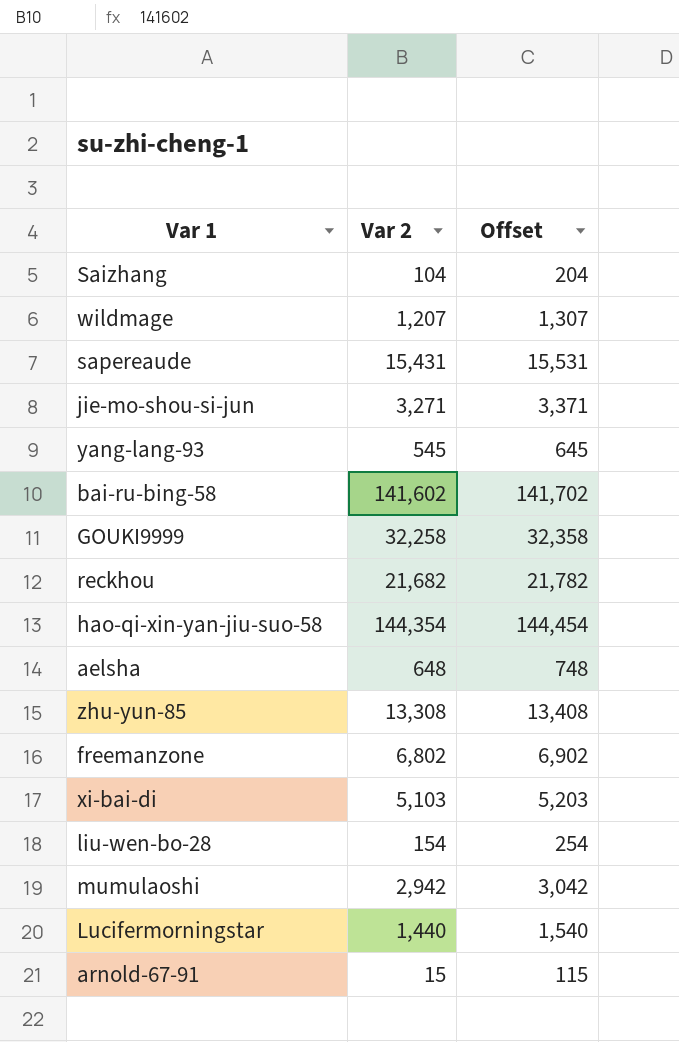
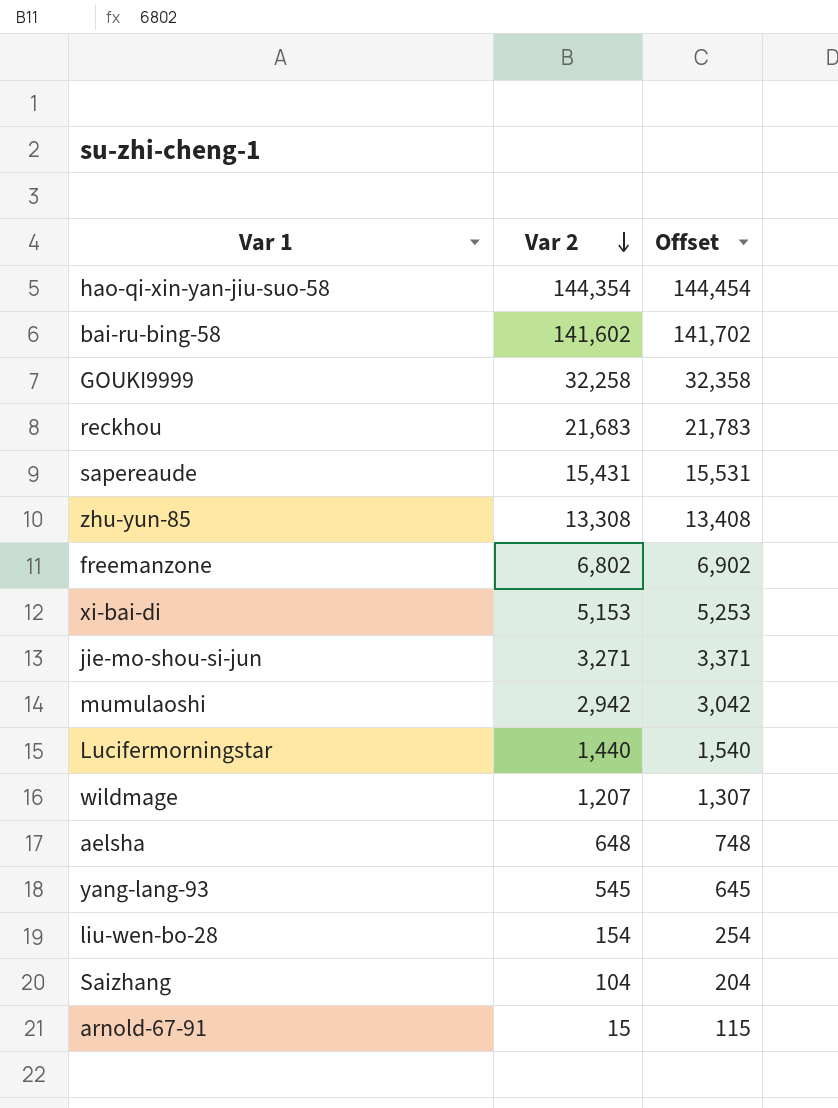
row order: none -> Var 2 descending
reckhou | Var 2: 21,682 -> 21,683
reckhou | Offset: 21,782 -> 21,783
xi-bai-di | Var 2: 5,103 -> 5,153
xi-bai-di | Offset: 5,203 -> 5,253

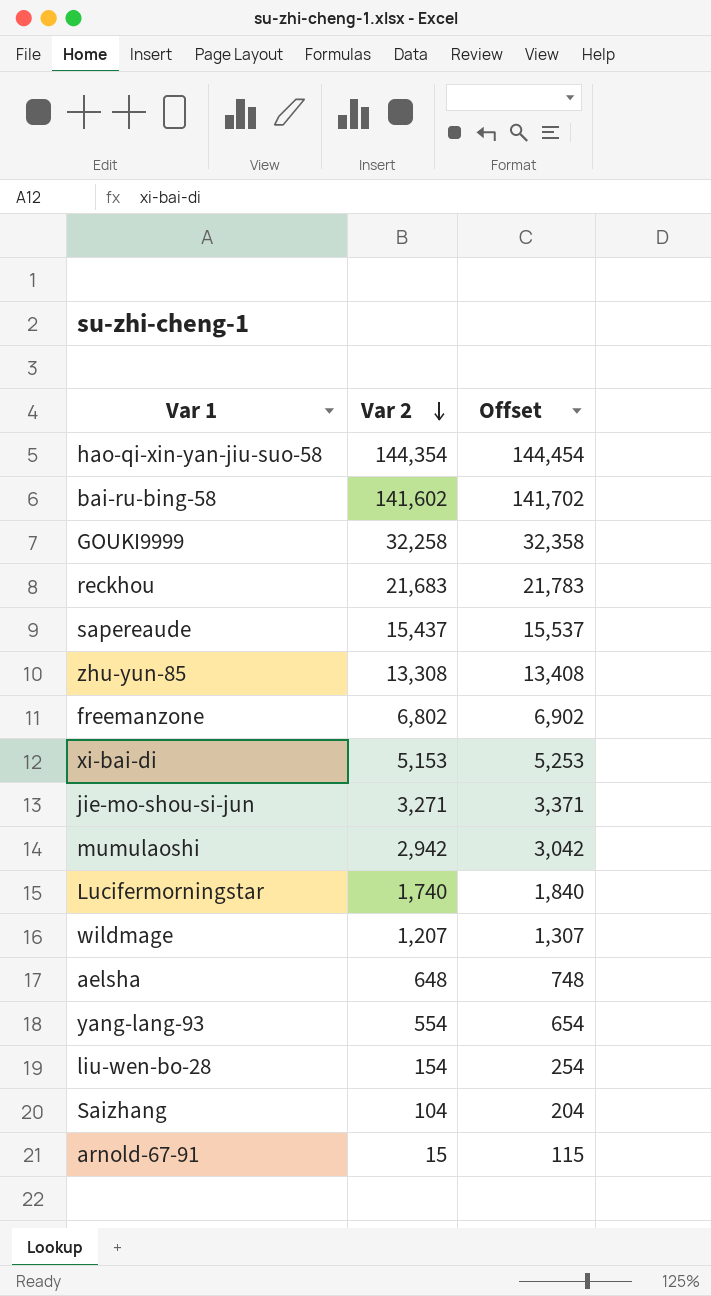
sapereaude | Var 2: 15,431 -> 15,437
sapereaude | Offset: 15,531 -> 15,537
Lucifermorningstar | Var 2: 1,440 -> 1,740
Lucifermorningstar | Offset: 1,540 -> 1,840
yang-lang-93 | Var 2: 545 -> 554
yang-lang-93 | Offset: 645 -> 654

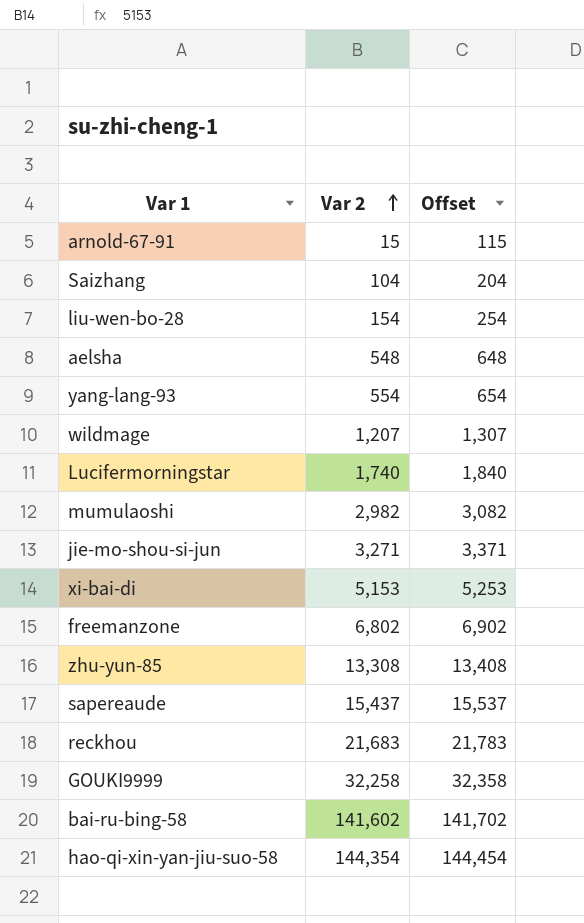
row order: Var 2 descending -> Var 2 ascending
aelsha | Var 2: 648 -> 548
aelsha | Offset: 748 -> 648
mumulaoshi | Var 2: 2,942 -> 2,982
mumulaoshi | Offset: 3,042 -> 3,082

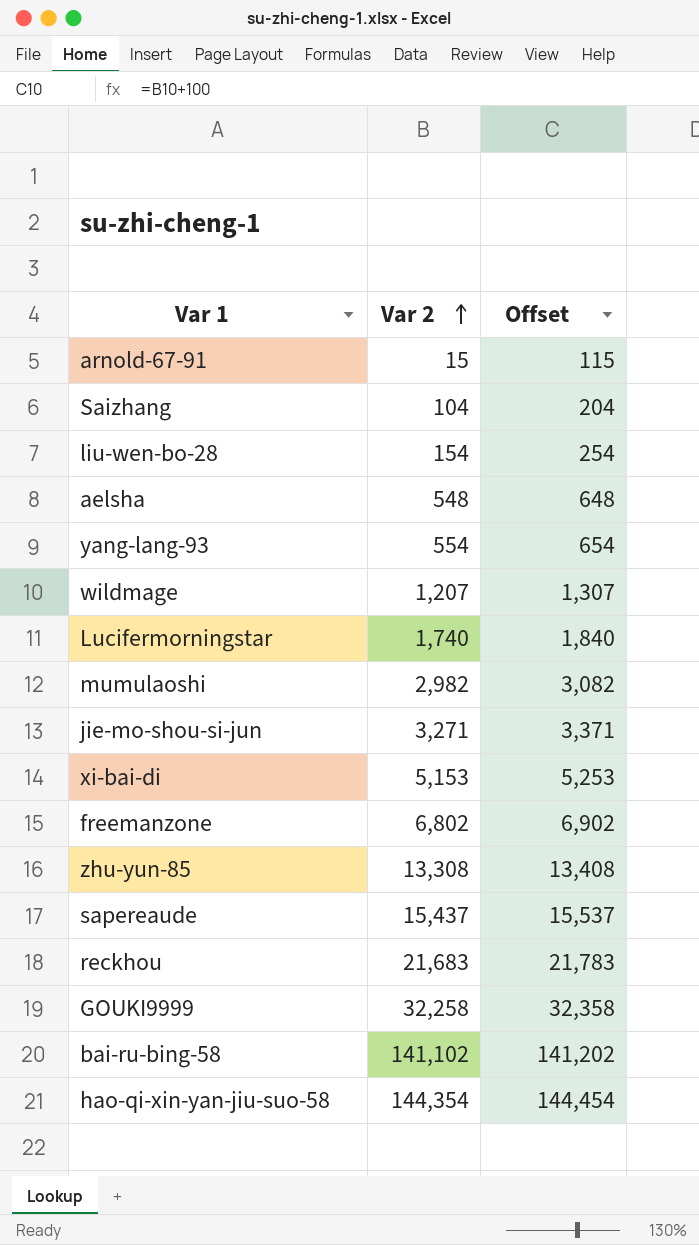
bai-ru-bing-58 | Var 2: 141,602 -> 141,102
bai-ru-bing-58 | Offset: 141,702 -> 141,202

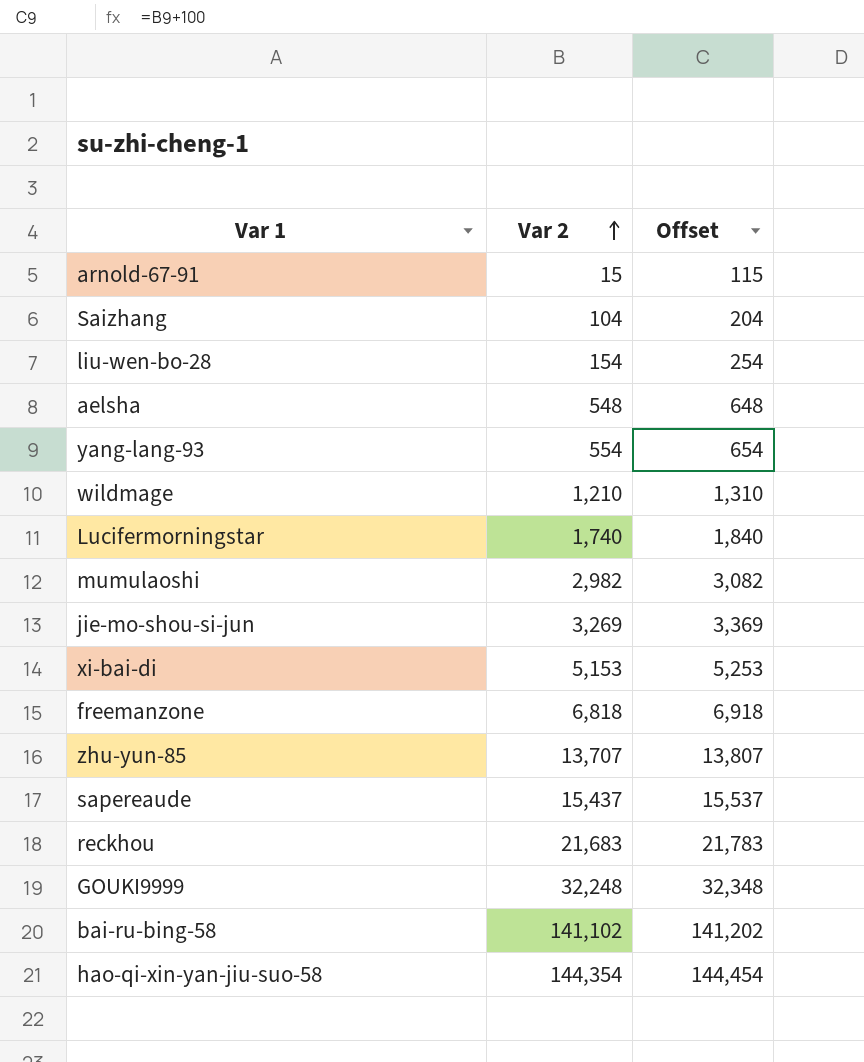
wildmage | Var 2: 1,207 -> 1,210
wildmage | Offset: 1,307 -> 1,310
jie-mo-shou-si-jun | Var 2: 3,271 -> 3,269
jie-mo-shou-si-jun | Offset: 3,371 -> 3,369
freemanzone | Var 2: 6,802 -> 6,818
freemanzone | Offset: 6,902 -> 6,918
zhu-yun-85 | Var 2: 13,308 -> 13,707
zhu-yun-85 | Offset: 13,408 -> 13,807
GOUKI9999 | Var 2: 32,258 -> 32,248
GOUKI9999 | Offset: 32,358 -> 32,348

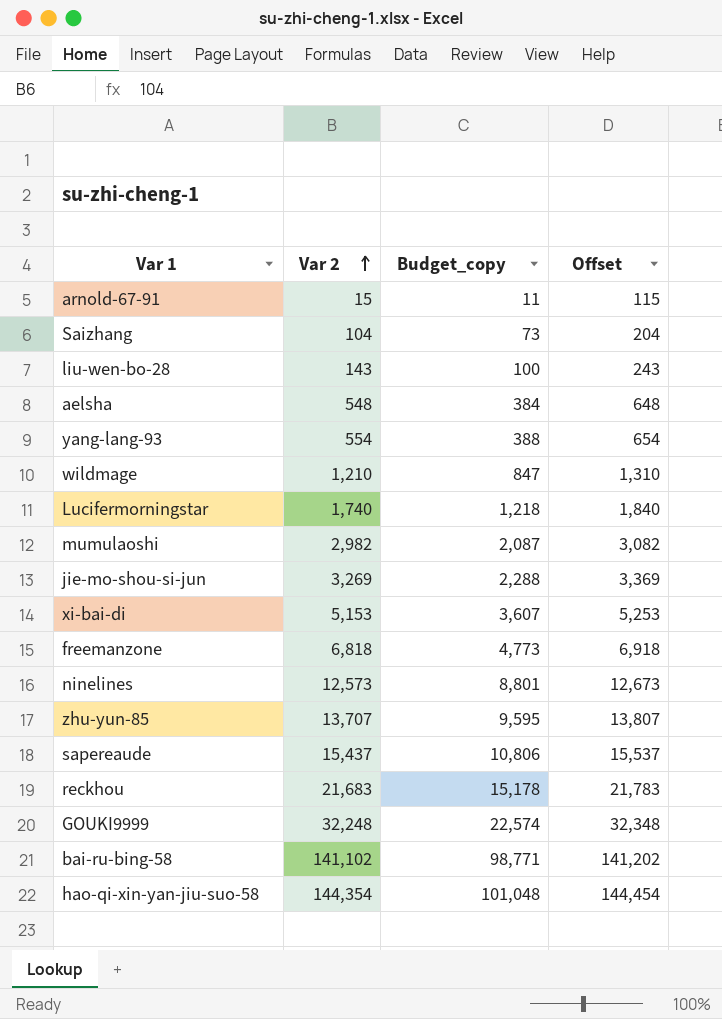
column Budget_copy | formula: none -> [Var 2] * 0.7
liu-wen-bo-28 | Var 2: 154 -> 143
liu-wen-bo-28 | Offset: 254 -> 243
row ninelines: none -> 12,573 | 8,801 | 12,673

